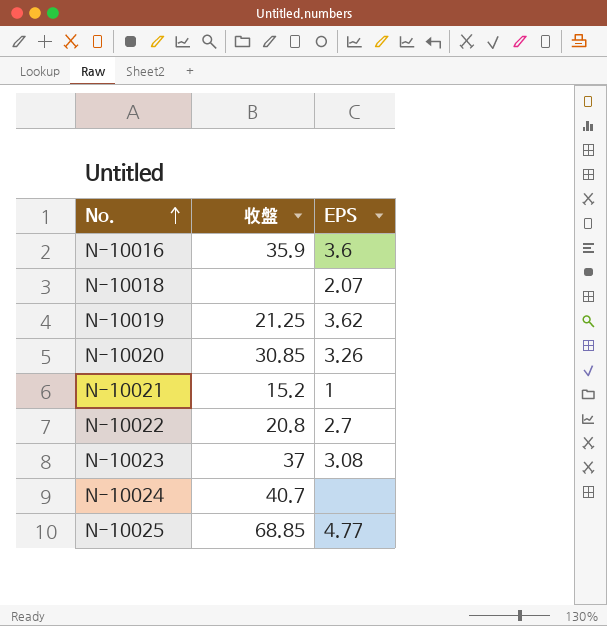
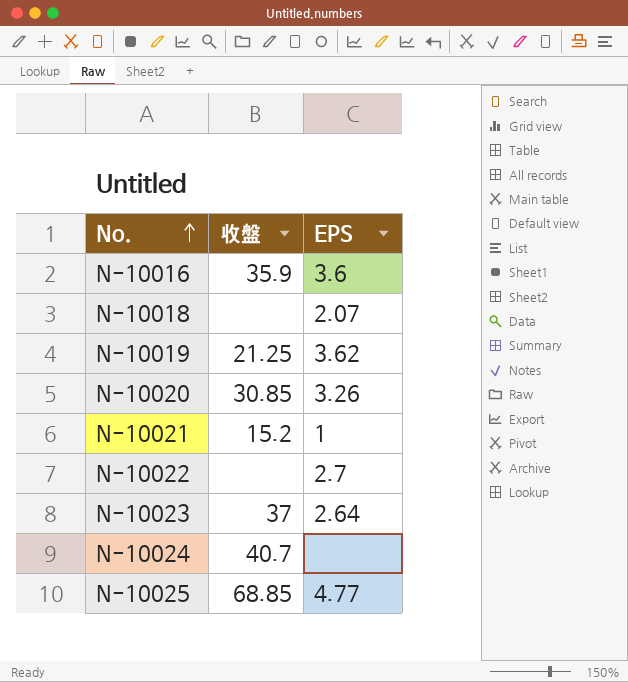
N-10022 | 收盤: 20.8 -> none
N-10023 | EPS: 3.08 -> 2.64

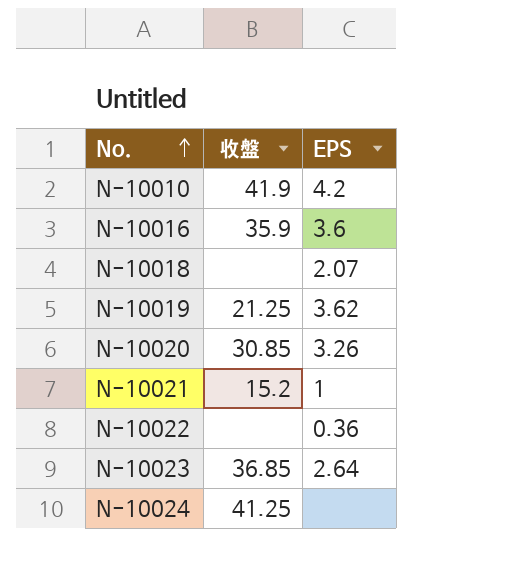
row N-10025: 68.85 | 4.77 -> none
row N-10010: none -> 41.9 | 4.2
N-10022 | EPS: 2.7 -> 0.36
N-10023 | 收盤: 37 -> 36.85
N-10024 | 收盤: 40.7 -> 41.25

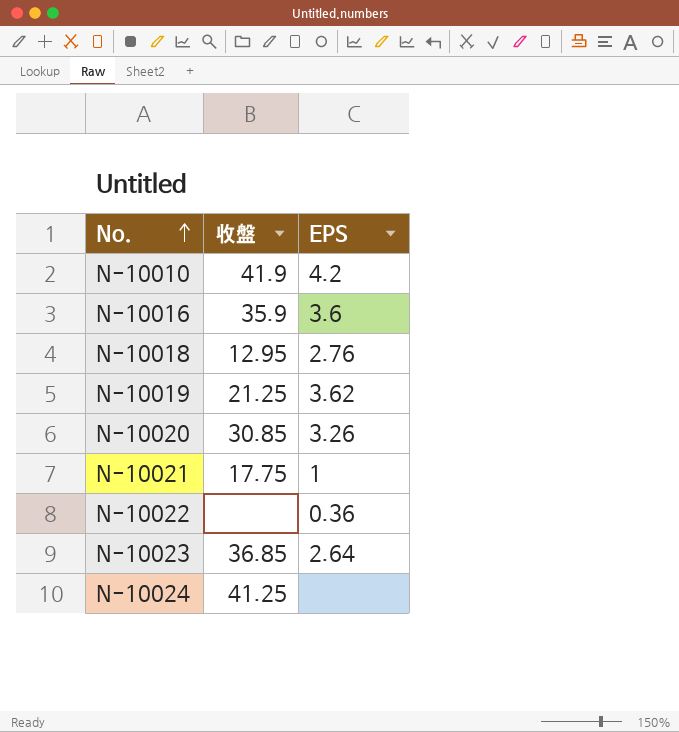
N-10018 | 收盤: none -> 12.95
N-10018 | EPS: 2.07 -> 2.76
N-10021 | 收盤: 15.2 -> 17.75

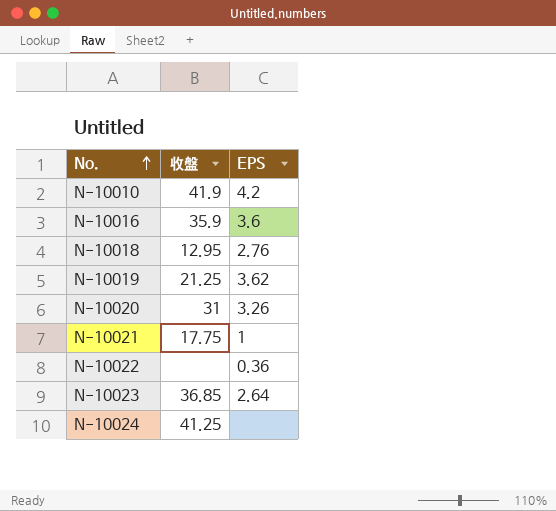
N-10020 | 收盤: 30.85 -> 31

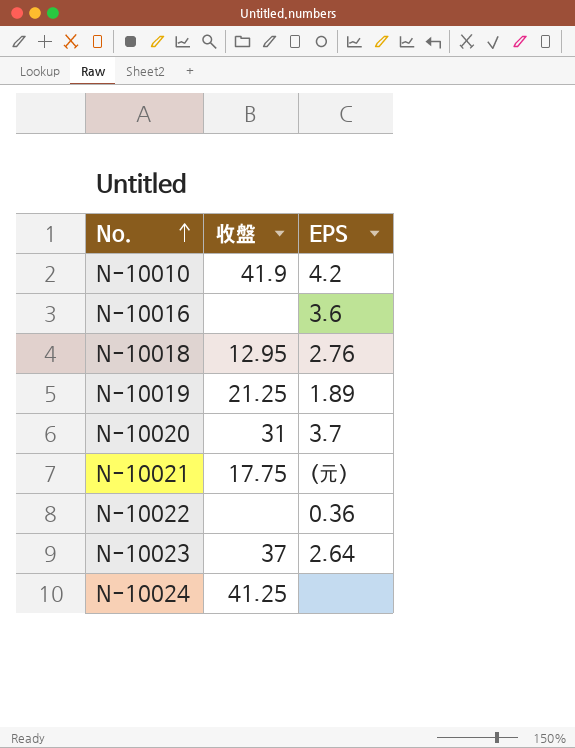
N-10016 | 收盤: 35.9 -> none
N-10019 | EPS: 3.62 -> 1.89
N-10020 | EPS: 3.26 -> 3.7
N-10021 | EPS: 1 -> (元)
N-10023 | 收盤: 36.85 -> 37

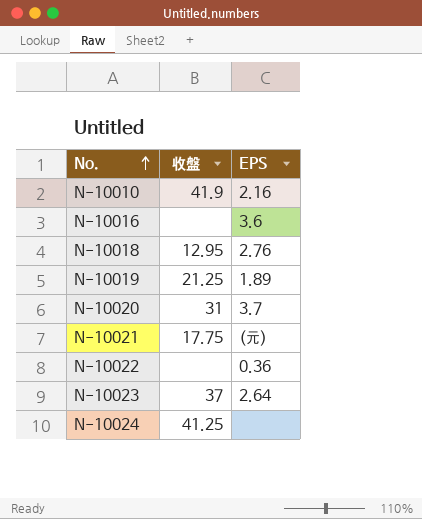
N-10010 | EPS: 4.2 -> 2.16

